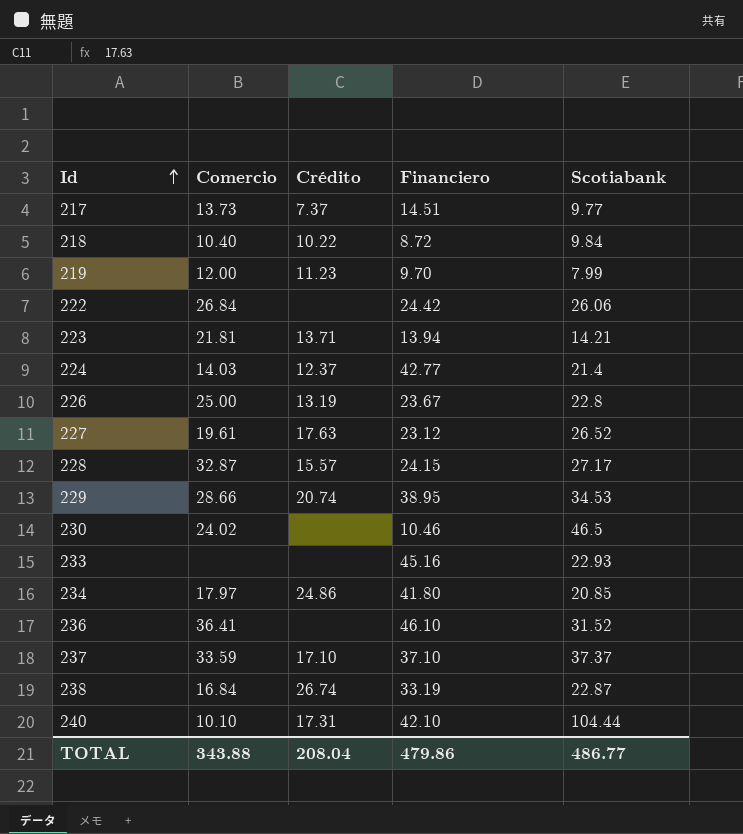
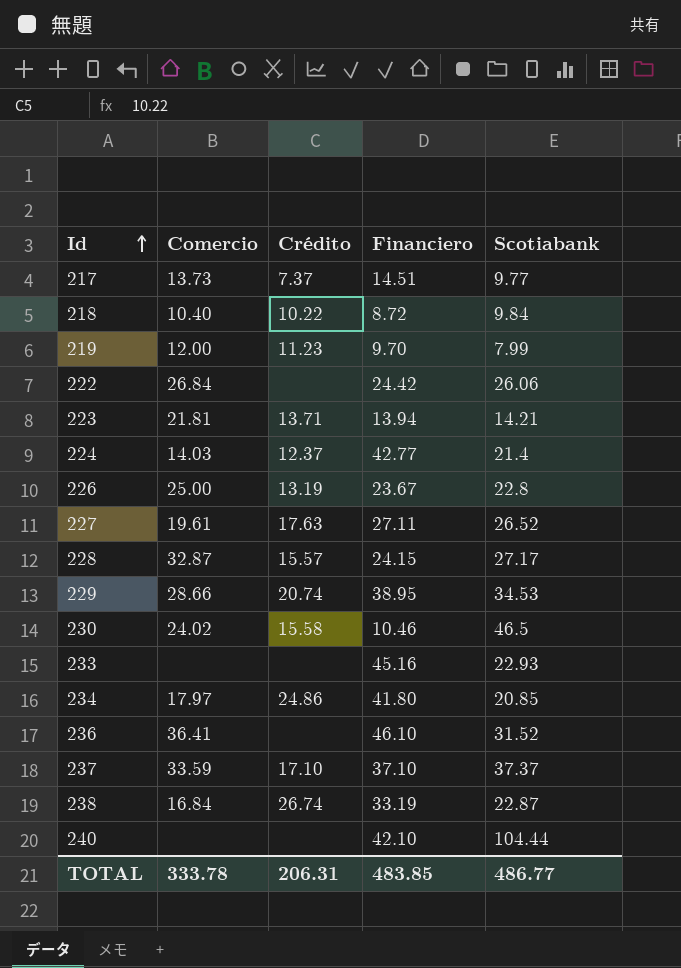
227 | Financiero: 23.12 -> 27.11
230 | Crédito: none -> 15.58
240 | Comercio: 10.10 -> none
240 | Crédito: 17.31 -> none
TOTAL | Comercio: 343.88 -> 333.78
TOTAL | Crédito: 208.04 -> 206.31
TOTAL | Financiero: 479.86 -> 483.85

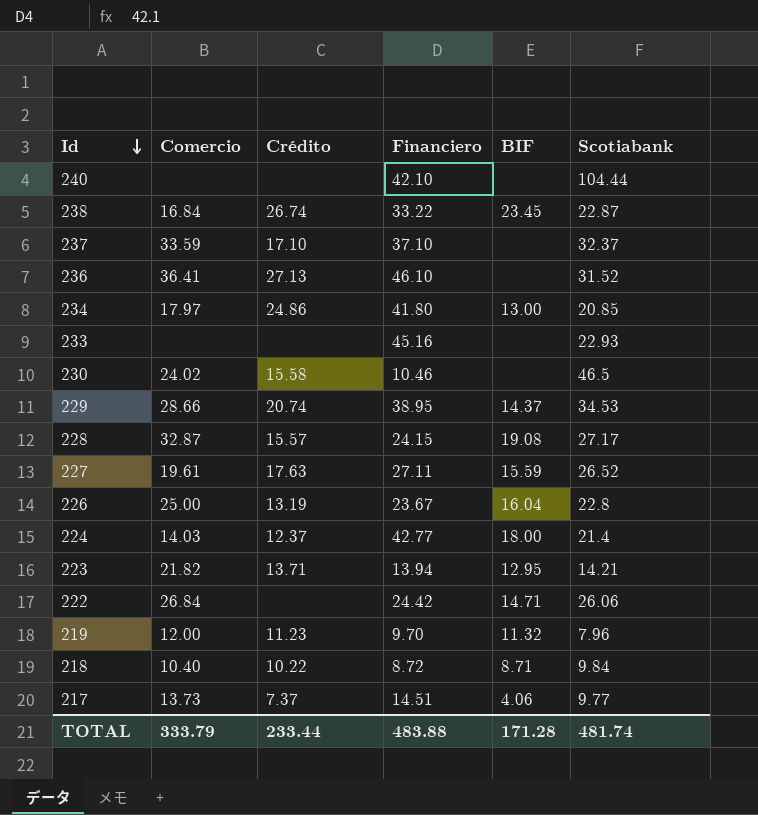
row order: Id ascending -> Id descending
column BIF | position: none -> 5
238 | Financiero: 33.19 -> 33.22
237 | Scotiabank: 37.37 -> 32.37
236 | Crédito: none -> 27.13
223 | Comercio: 21.81 -> 21.82
219 | Scotiabank: 7.99 -> 7.96
TOTAL | Comercio: 333.78 -> 333.79
TOTAL | Crédito: 206.31 -> 233.44
TOTAL | Financiero: 483.85 -> 483.88
TOTAL | Scotiabank: 486.77 -> 481.74

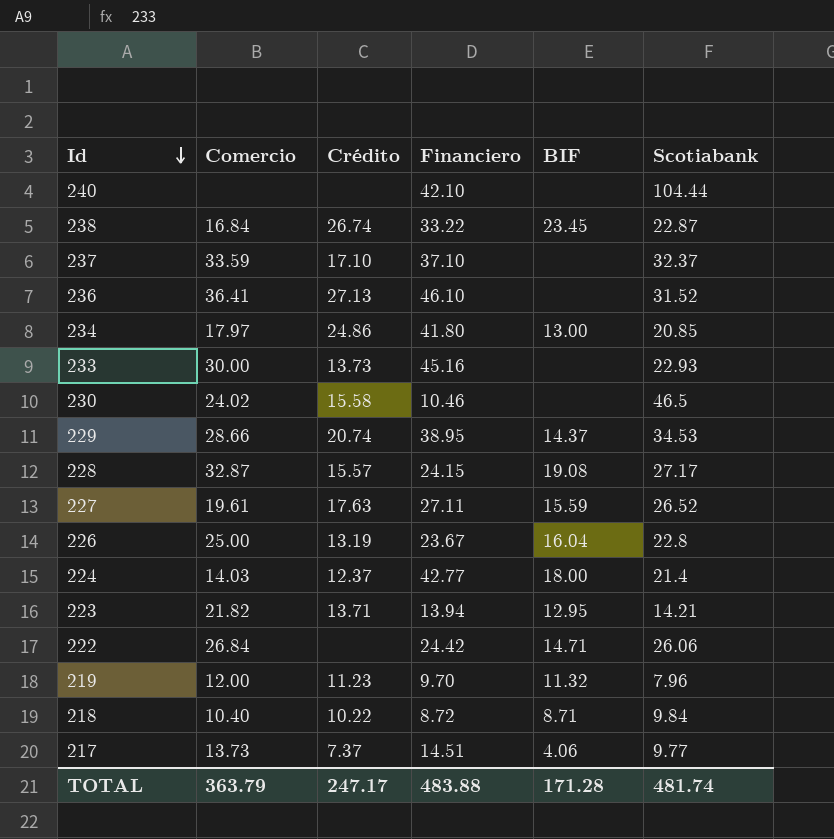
233 | Comercio: none -> 30.00
233 | Crédito: none -> 13.73
TOTAL | Comercio: 333.79 -> 363.79
TOTAL | Crédito: 233.44 -> 247.17

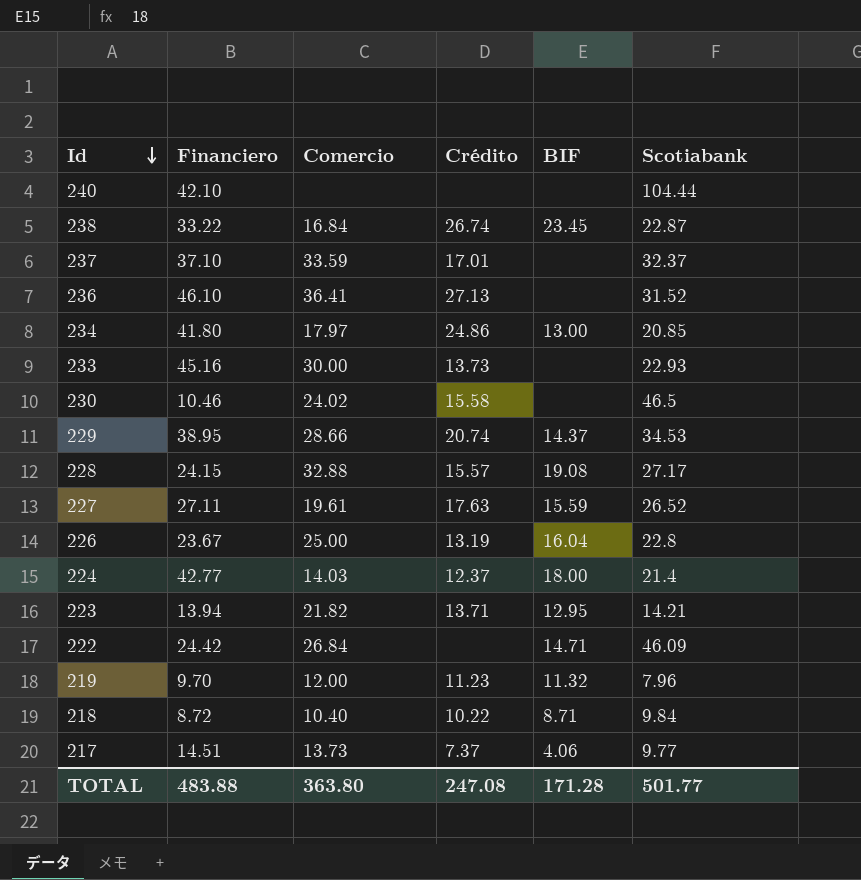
column Financiero | position: 4 -> 2
237 | Crédito: 17.10 -> 17.01
228 | Comercio: 32.87 -> 32.88
222 | Scotiabank: 26.06 -> 46.09
TOTAL | Comercio: 363.79 -> 363.80
TOTAL | Crédito: 247.17 -> 247.08
TOTAL | Scotiabank: 481.74 -> 501.77

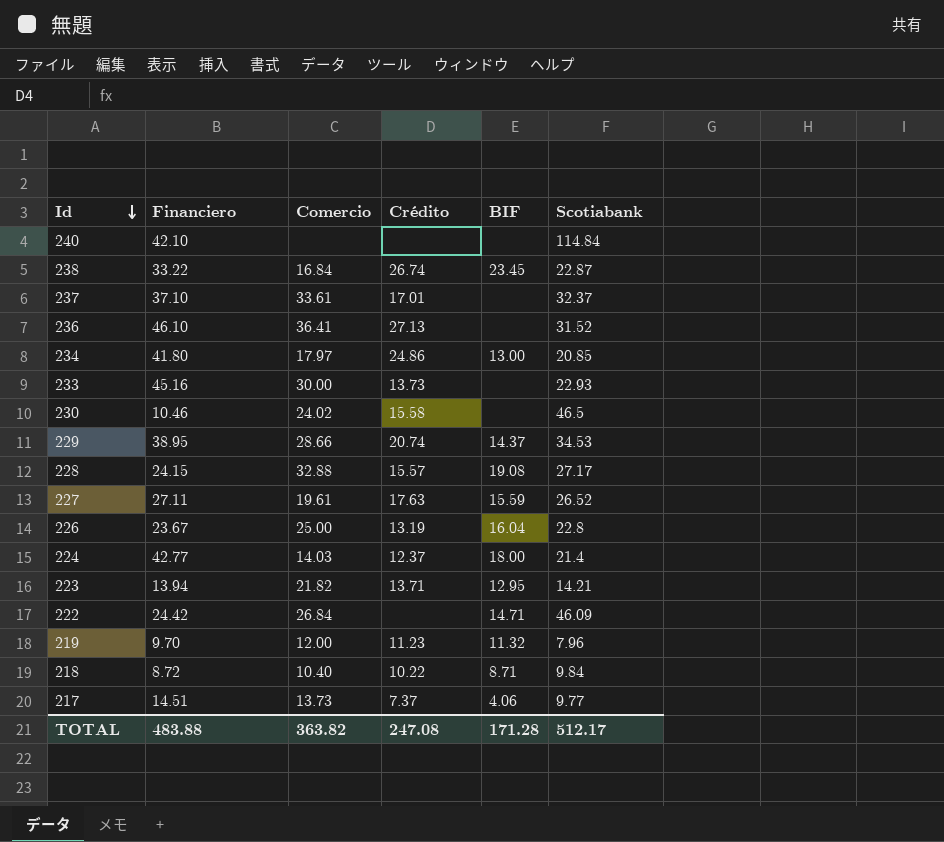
240 | Scotiabank: 104.44 -> 114.84
237 | Comercio: 33.59 -> 33.61
TOTAL | Comercio: 363.80 -> 363.82
TOTAL | Scotiabank: 501.77 -> 512.17

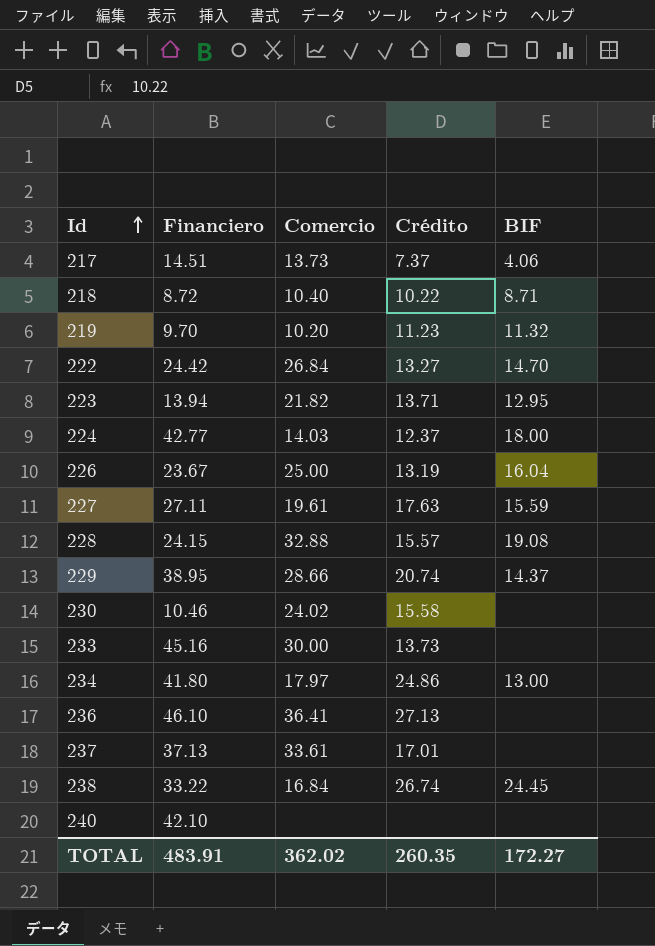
row order: Id descending -> Id ascending
column Scotiabank | position: 6 -> none
219 | Comercio: 12.00 -> 10.20
222 | Crédito: none -> 13.27
222 | BIF: 14.71 -> 14.70
237 | Financiero: 37.10 -> 37.13
238 | BIF: 23.45 -> 24.45
TOTAL | Financiero: 483.88 -> 483.91
TOTAL | Comercio: 363.82 -> 362.02
TOTAL | Crédito: 247.08 -> 260.35
TOTAL | BIF: 171.28 -> 172.27

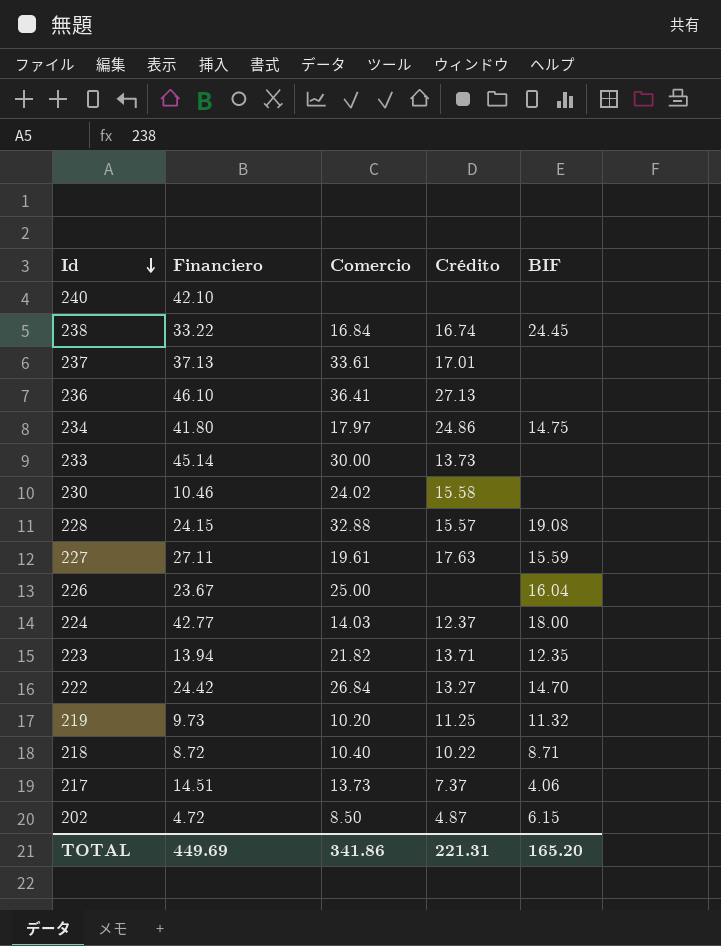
row order: Id ascending -> Id descending
row 229: 38.95 | 28.66 | 20.74 | 14.37 -> none
238 | Crédito: 26.74 -> 16.74
234 | BIF: 13.00 -> 14.75
233 | Financiero: 45.16 -> 45.14
226 | Crédito: 13.19 -> none
223 | BIF: 12.95 -> 12.35
219 | Financiero: 9.70 -> 9.73
219 | Crédito: 11.23 -> 11.25
row 202: none -> 4.72 | 8.50 | 4.87 | 6.15
TOTAL | Financiero: 483.91 -> 449.69
TOTAL | Comercio: 362.02 -> 341.86
TOTAL | Crédito: 260.35 -> 221.31
TOTAL | BIF: 172.27 -> 165.20

